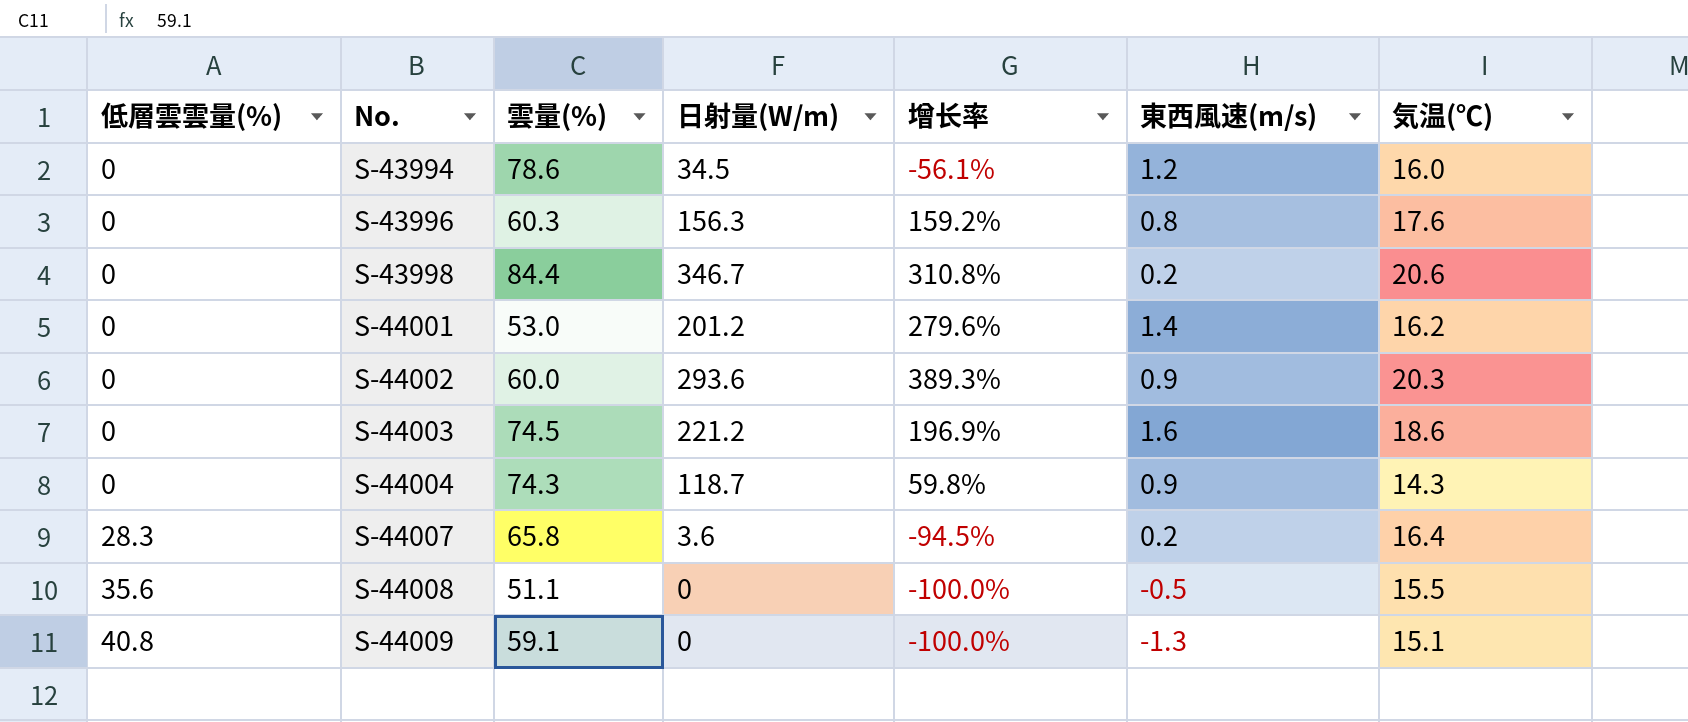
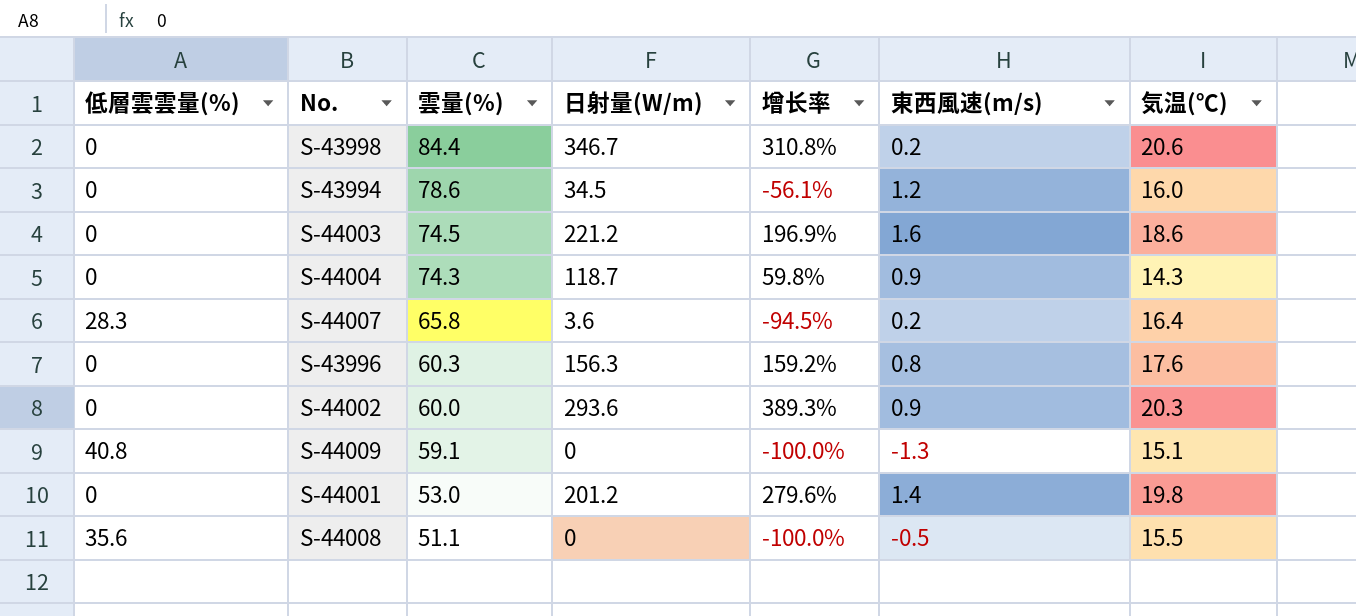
row order: 低層雲雲量(%) ascending -> 雲量(%) descending
S-44001 | 気温(℃): 16.2 -> 19.8

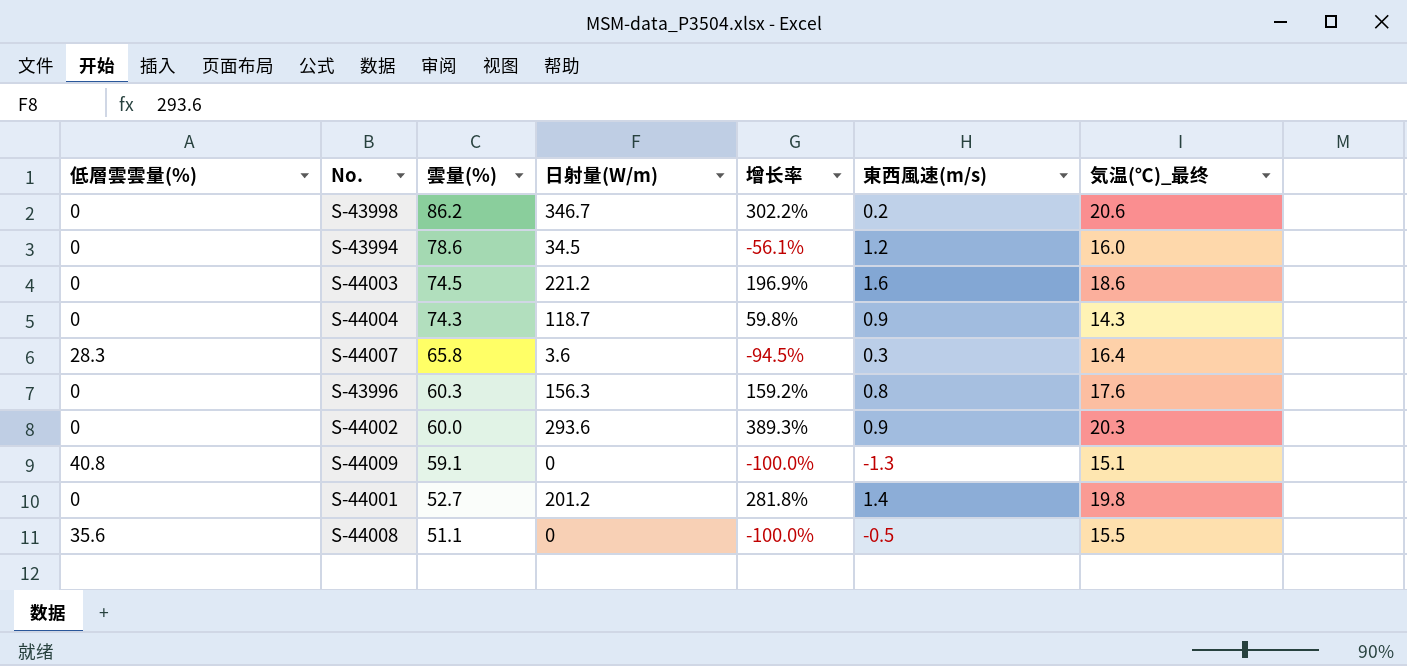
column name: 気温(℃) -> 気温(℃)_最终
S-43998 | 雲量(%): 84.4 -> 86.2
S-43998 | 增长率: 310.8% -> 302.2%
S-44007 | 東西風速(m/s): 0.2 -> 0.3
S-44001 | 雲量(%): 53.0 -> 52.7
S-44001 | 增长率: 279.6% -> 281.8%

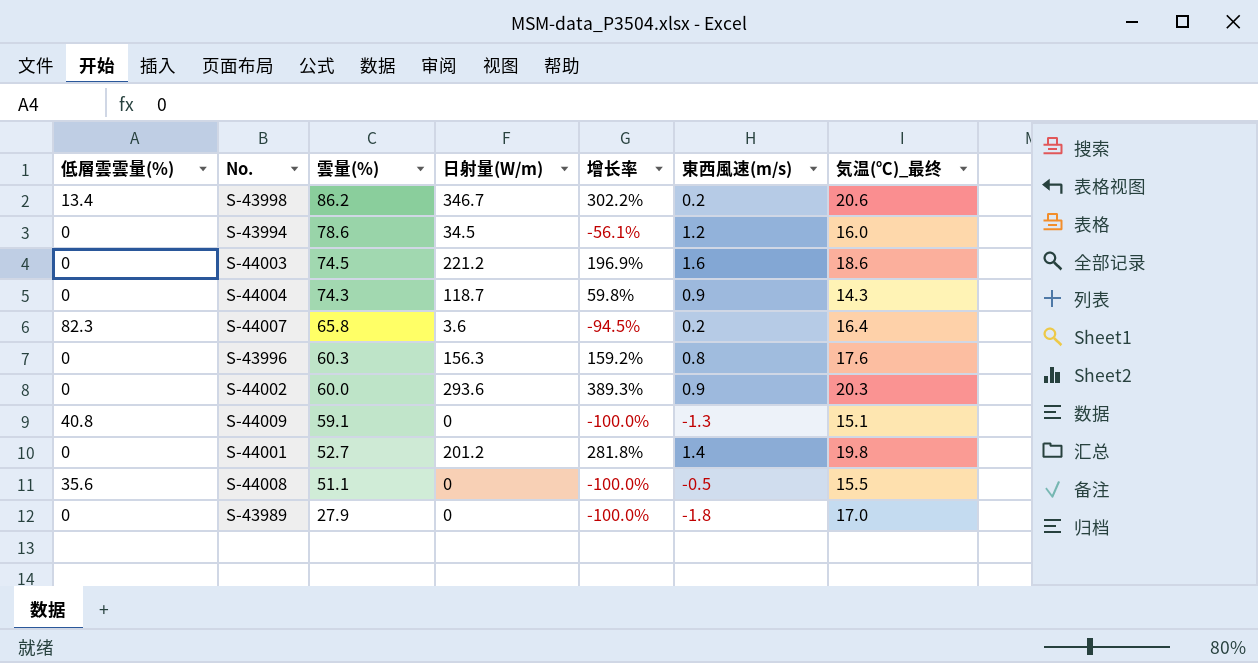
S-43998 | 低層雲雲量(%): 0 -> 13.4
S-44007 | 低層雲雲量(%): 28.3 -> 82.3
S-44007 | 東西風速(m/s): 0.3 -> 0.2
row S-43989: none -> 0 | 27.9 | 0 | -100.0% | -1.8 | 17.0

